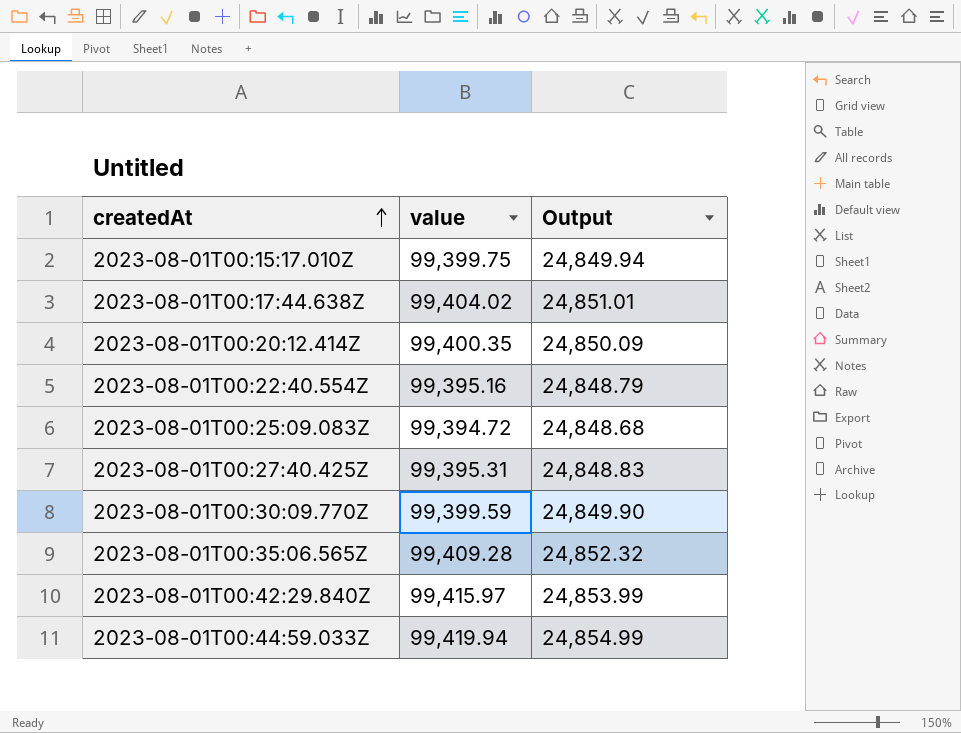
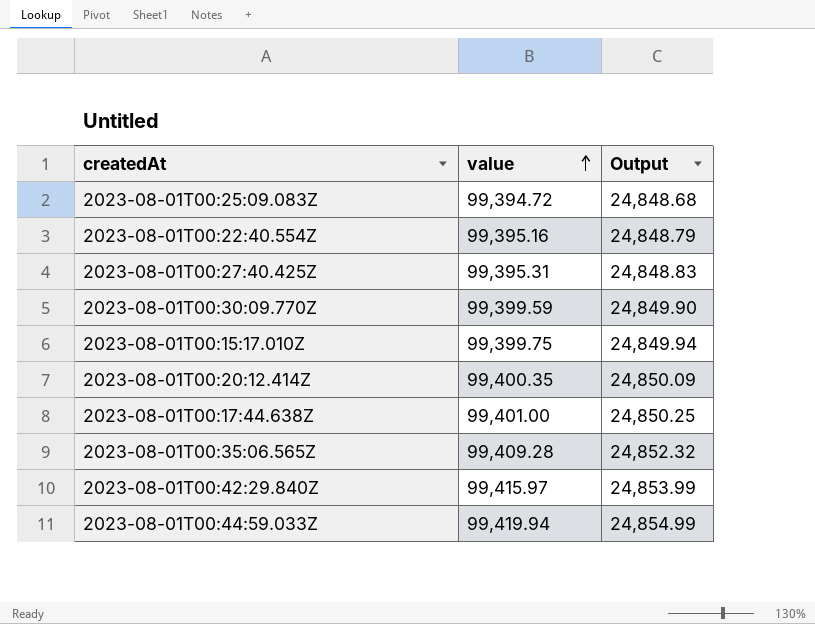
row order: createdAt ascending -> value ascending
2023-08-01T00:17:44.638Z | value: 99,404.02 -> 99,401.00
2023-08-01T00:17:44.638Z | Output: 24,851.01 -> 24,850.25

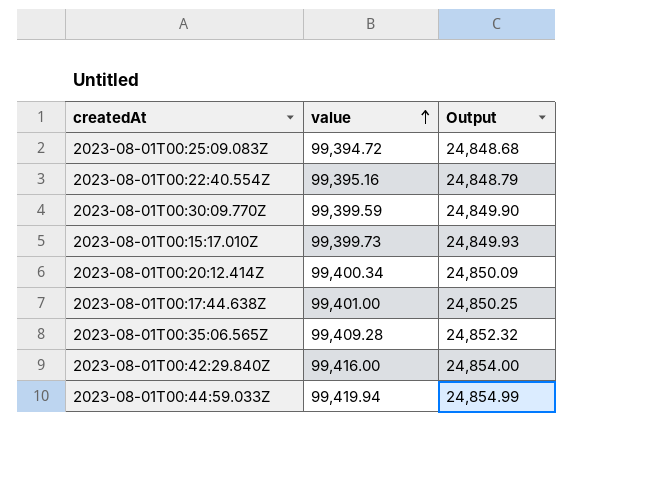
row 2023-08-01T00:27:40.425Z: 99,395.31 | 24,848.83 -> none
2023-08-01T00:15:17.010Z | value: 99,399.75 -> 99,399.73
2023-08-01T00:15:17.010Z | Output: 24,849.94 -> 24,849.93
2023-08-01T00:20:12.414Z | value: 99,400.35 -> 99,400.34
2023-08-01T00:42:29.840Z | value: 99,415.97 -> 99,416.00
2023-08-01T00:42:29.840Z | Output: 24,853.99 -> 24,854.00

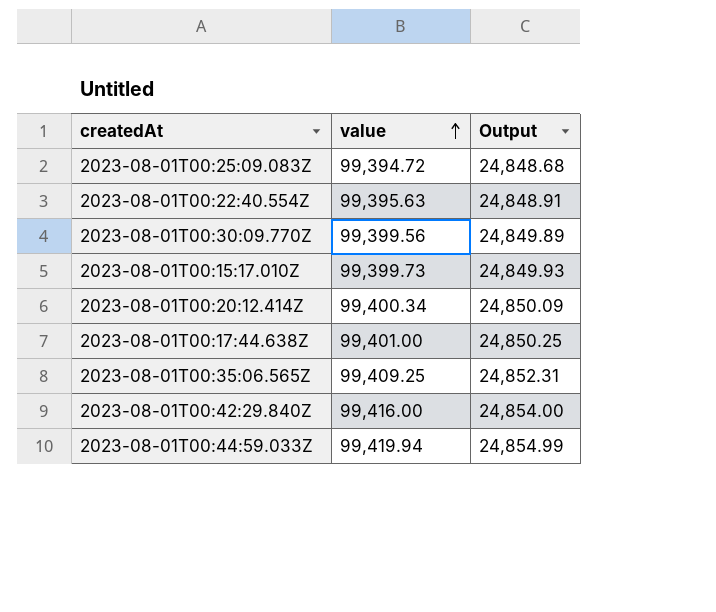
2023-08-01T00:22:40.554Z | value: 99,395.16 -> 99,395.63
2023-08-01T00:22:40.554Z | Output: 24,848.79 -> 24,848.91
2023-08-01T00:30:09.770Z | value: 99,399.59 -> 99,399.56
2023-08-01T00:30:09.770Z | Output: 24,849.90 -> 24,849.89
2023-08-01T00:35:06.565Z | value: 99,409.28 -> 99,409.25
2023-08-01T00:35:06.565Z | Output: 24,852.32 -> 24,852.31

